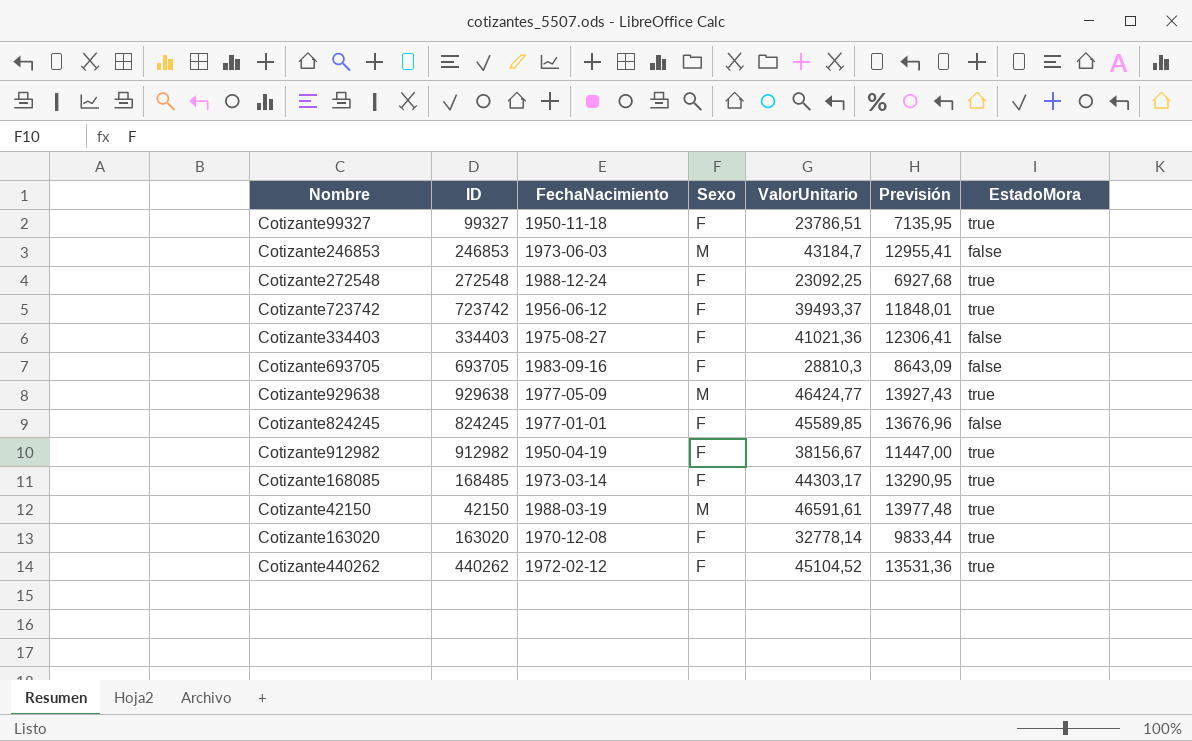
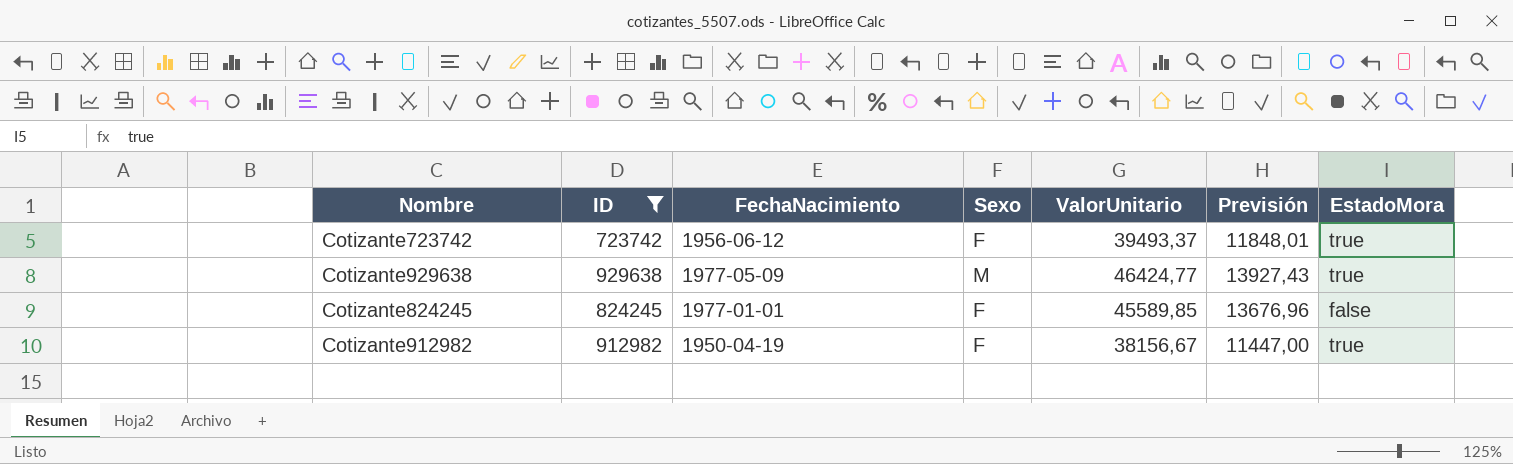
filter: none -> ID >= 723742

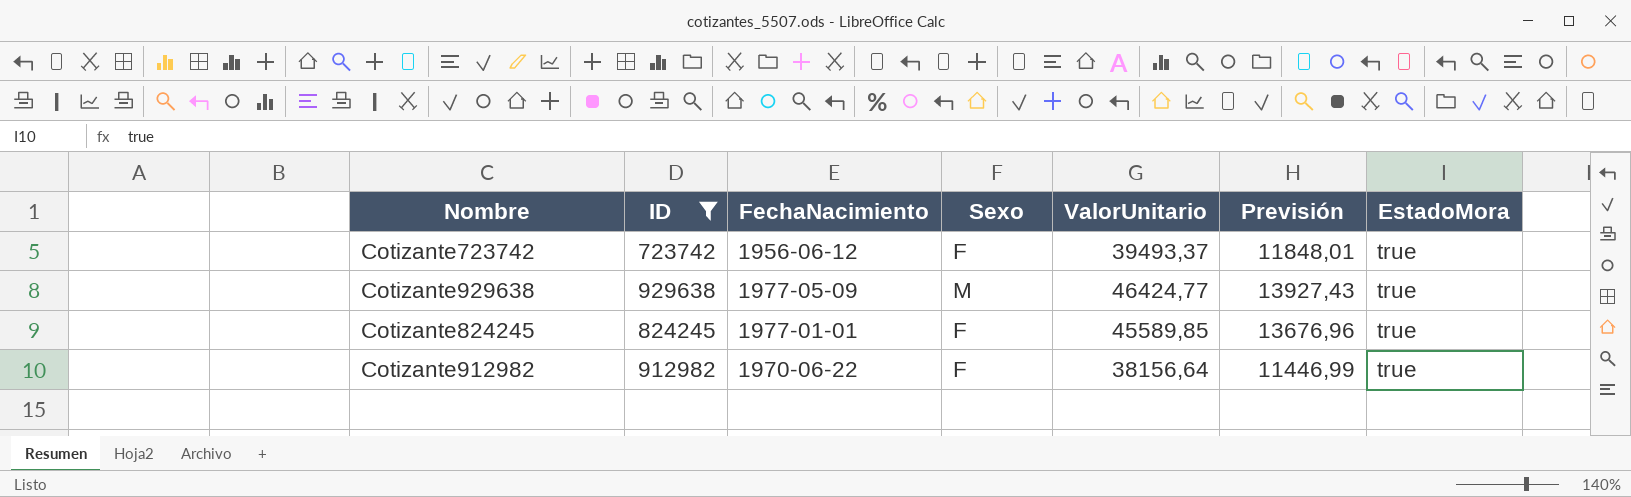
Cotizante824245 | EstadoMora: false -> true
Cotizante912982 | FechaNacimiento: 1950-04-19 -> 1970-06-22
Cotizante912982 | ValorUnitario: 38156,67 -> 38156,64
Cotizante912982 | Previsión: 11447,00 -> 11446,99

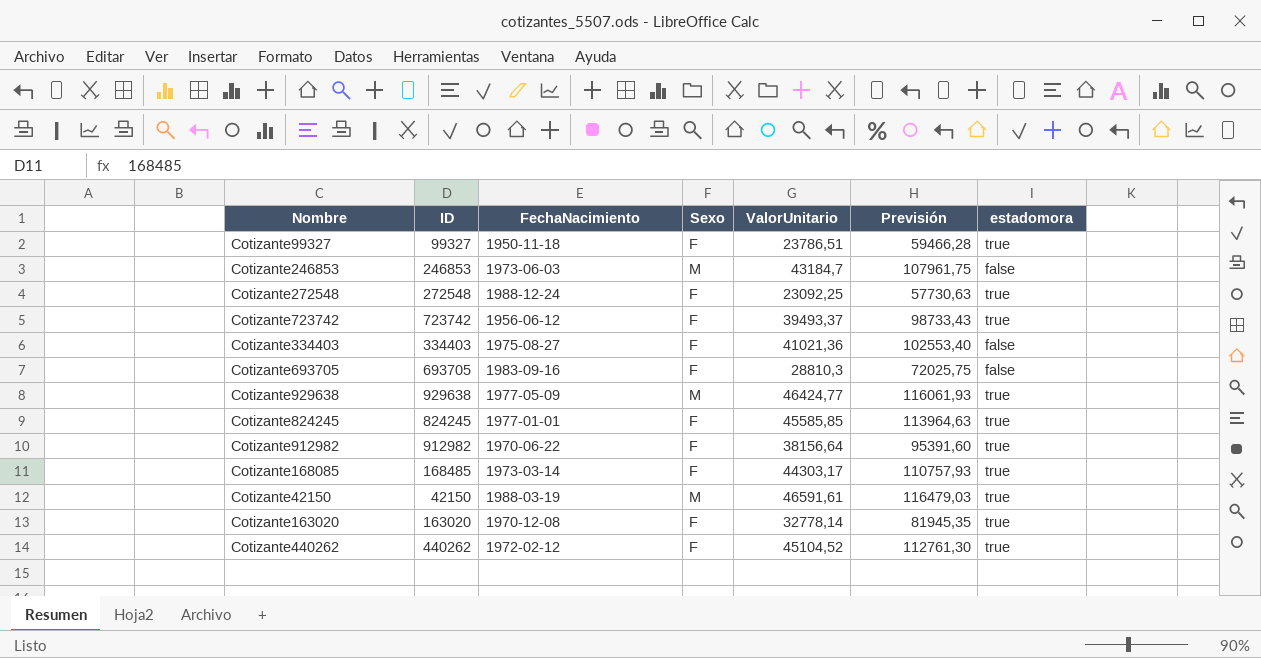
filter: ID >= 723742 -> none
column Previsión | formula: [ValorUnitario] * 0,3 -> [ValorUnitario] * 2,5
column name: EstadoMora -> estadomora
Cotizante824245 | ValorUnitario: 45589,85 -> 45585,85

